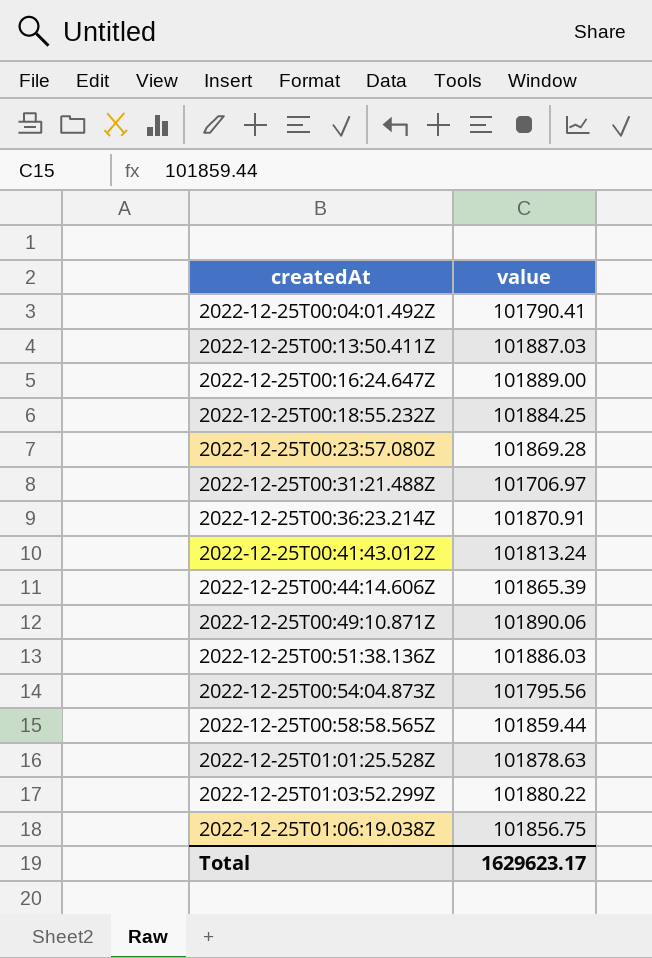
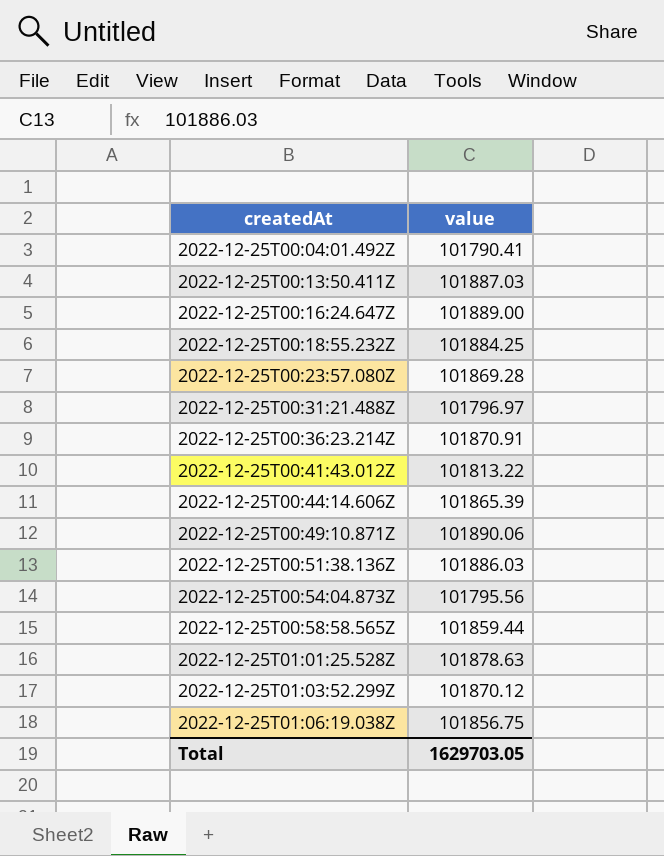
2022-12-25T00:31:21.488Z | value: 101706.97 -> 101796.97
2022-12-25T00:41:43.012Z | value: 101813.24 -> 101813.22
2022-12-25T01:03:52.299Z | value: 101880.22 -> 101870.12
Total | value: 1629623.17 -> 1629703.05

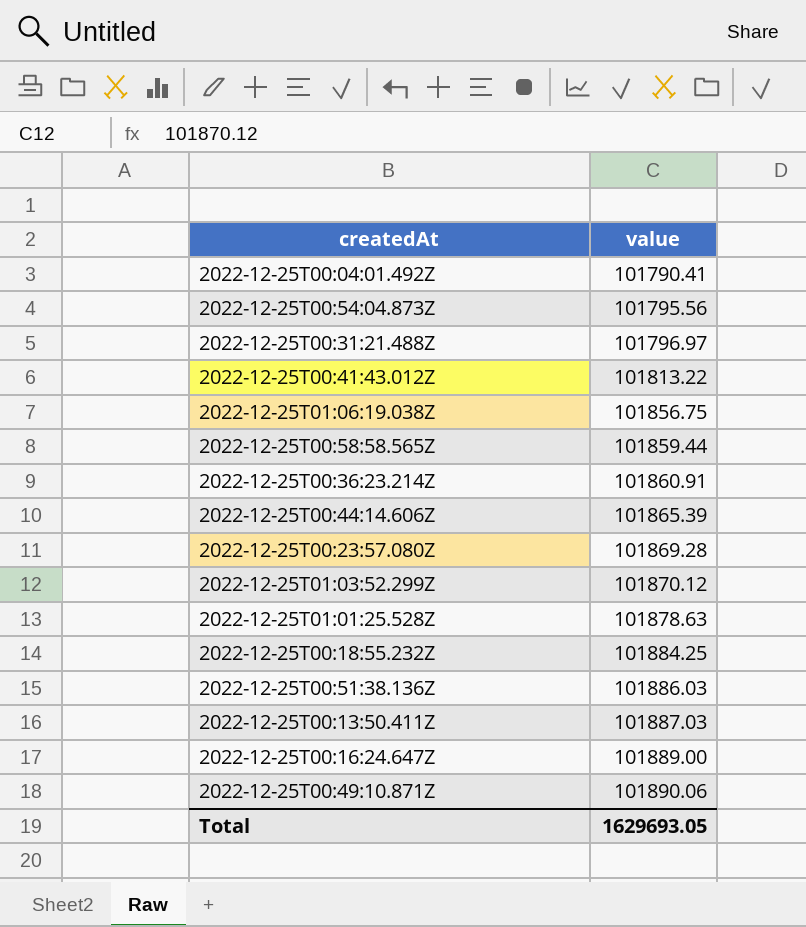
row order: createdAt ascending -> value ascending
2022-12-25T00:36:23.214Z | value: 101870.91 -> 101860.91
Total | value: 1629703.05 -> 1629693.05

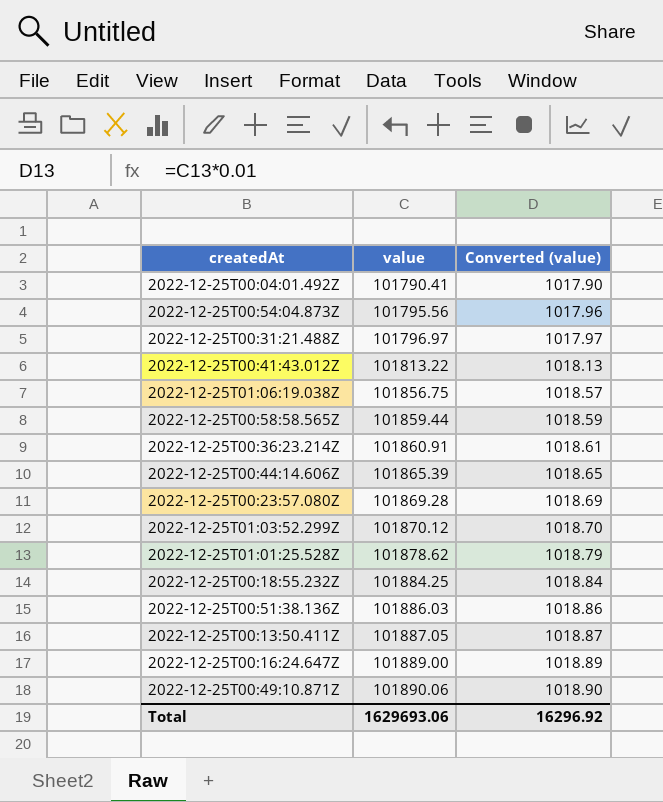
column Converted (value) | formula: none -> [value] * 0.01
2022-12-25T01:01:25.528Z | value: 101878.63 -> 101878.62
2022-12-25T00:13:50.411Z | value: 101887.03 -> 101887.05
Total | value: 1629693.05 -> 1629693.06

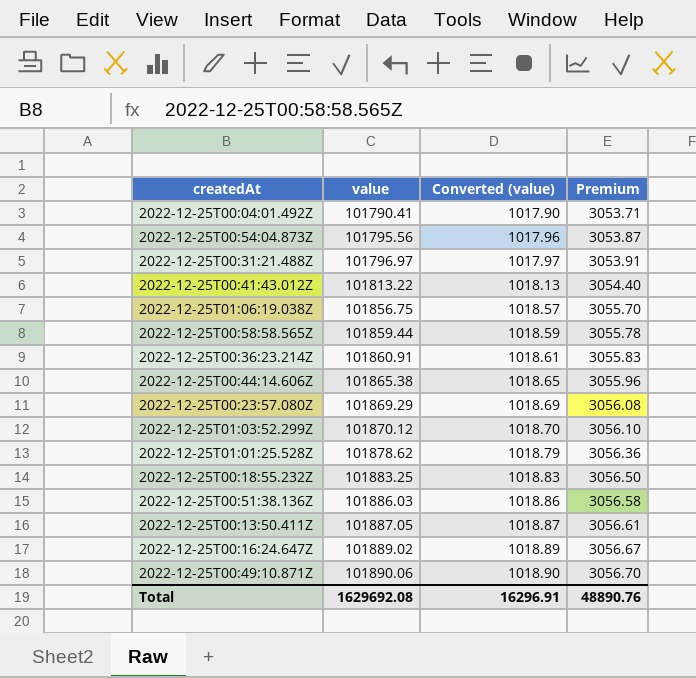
column Premium | formula: none -> [value] * 0.03
2022-12-25T00:44:14.606Z | value: 101865.39 -> 101865.38
2022-12-25T00:23:57.080Z | value: 101869.28 -> 101869.29
2022-12-25T00:18:55.232Z | value: 101884.25 -> 101883.25
2022-12-25T00:18:55.232Z | Converted (value): 1018.84 -> 1018.83
2022-12-25T00:16:24.647Z | value: 101889.00 -> 101889.02
Total | value: 1629693.06 -> 1629692.08
Total | Converted (value): 16296.92 -> 16296.91

